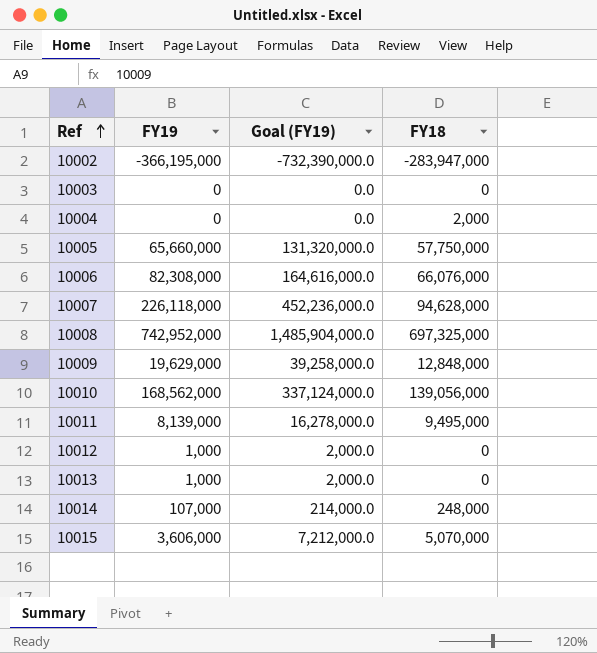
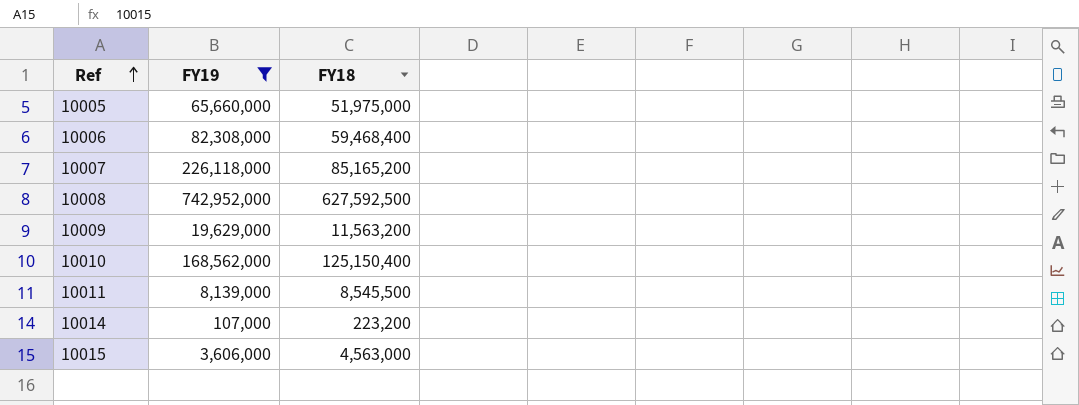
filter: none -> FY19 >= 107,000
column Goal (FY19) | formula: [FY19] * 2 -> none
10005 | FY18: 57,750,000 -> 51,975,000
10006 | FY18: 66,076,000 -> 59,468,400
10007 | FY18: 94,628,000 -> 85,165,200
10008 | FY18: 697,325,000 -> 627,592,500
10009 | FY18: 12,848,000 -> 11,563,200
10010 | FY18: 139,056,000 -> 125,150,400
10011 | FY18: 9,495,000 -> 8,545,500
10014 | FY18: 248,000 -> 223,200
10015 | FY18: 5,070,000 -> 4,563,000

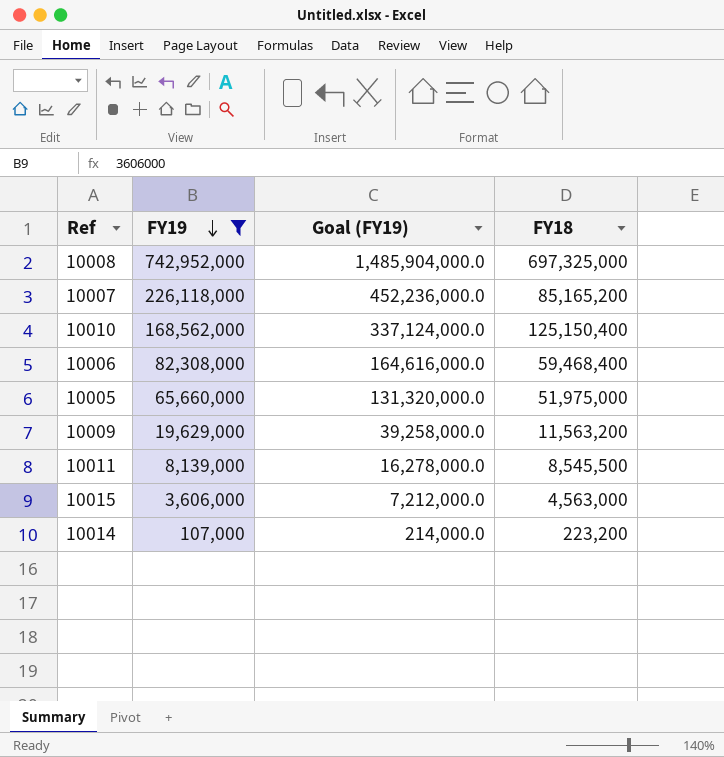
row order: Ref ascending -> FY19 descending
column Goal (FY19) | formula: none -> [FY19] * 2
10008 | FY18: 627,592,500 -> 697,325,000

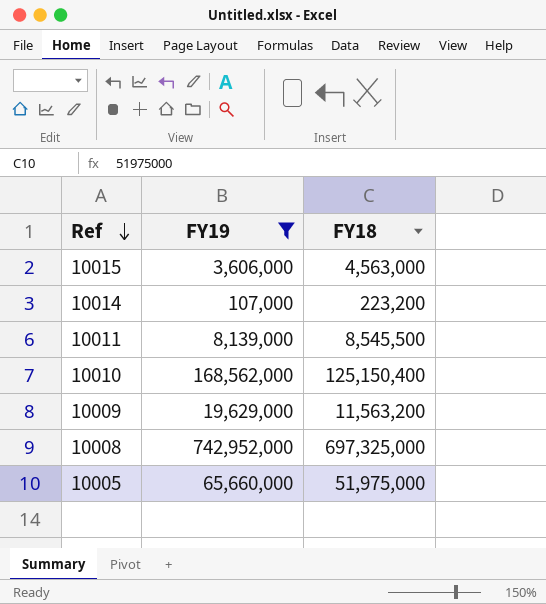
row order: FY19 descending -> Ref descending
column Goal (FY19) | formula: [FY19] * 2 -> none
row 10007: 226,118,000 | 452,236,000.0 | 85,165,200 -> none
row 10006: 82,308,000 | 164,616,000.0 | 59,468,400 -> none

